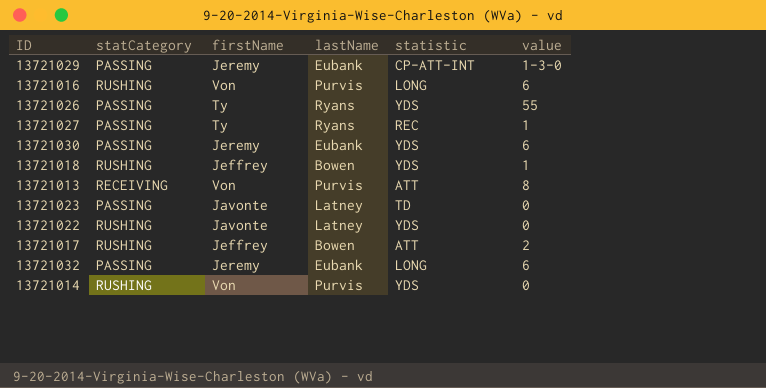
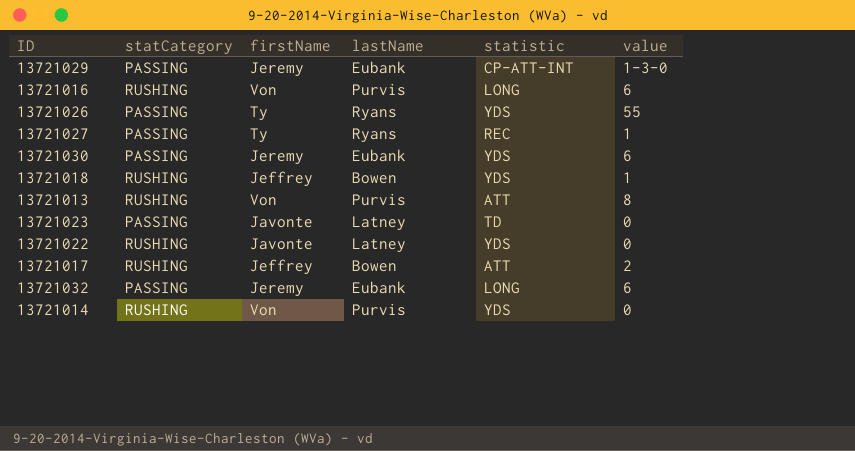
13721013 | statCategory: RECEIVING -> RUSHING

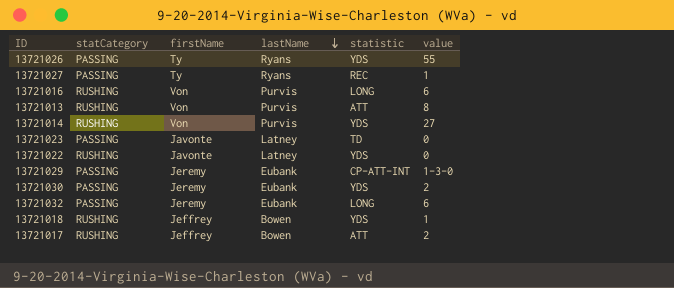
row order: none -> lastName descending
13721014 | value: 0 -> 27
13721030 | value: 6 -> 2

